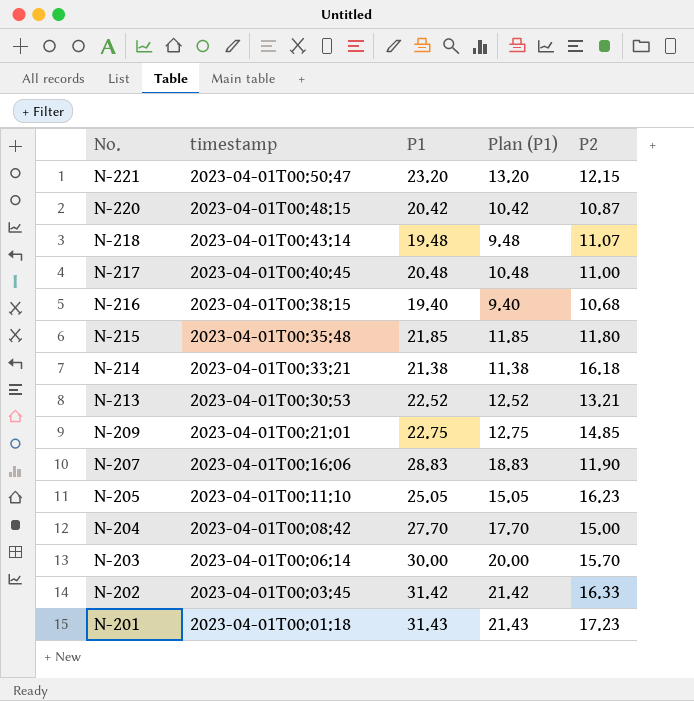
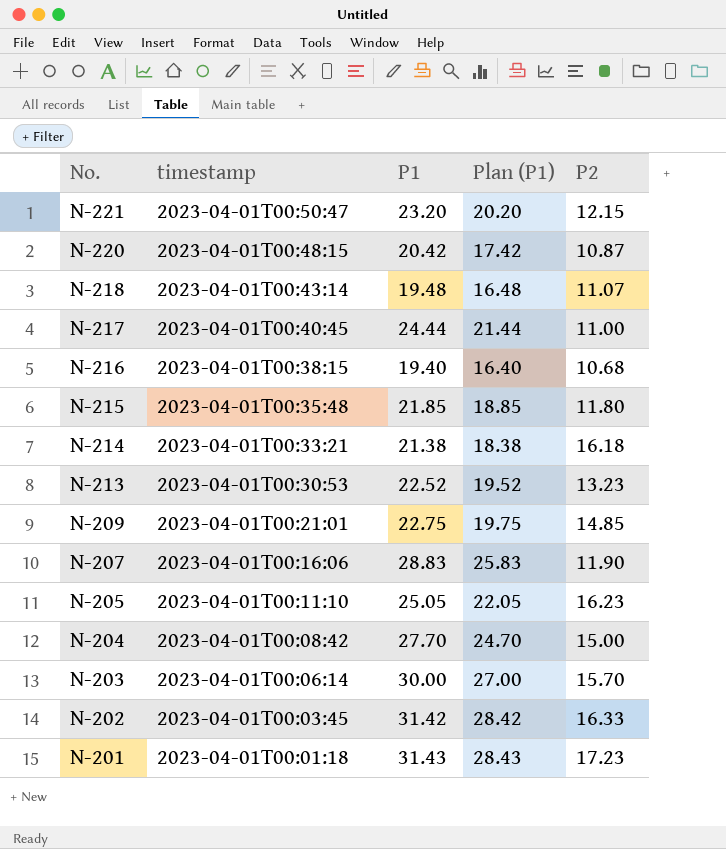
column Plan (P1) | formula: [P1] - 10 -> [P1] - 3
N-217 | P1: 20.48 -> 24.44
N-213 | P2: 13.21 -> 13.23

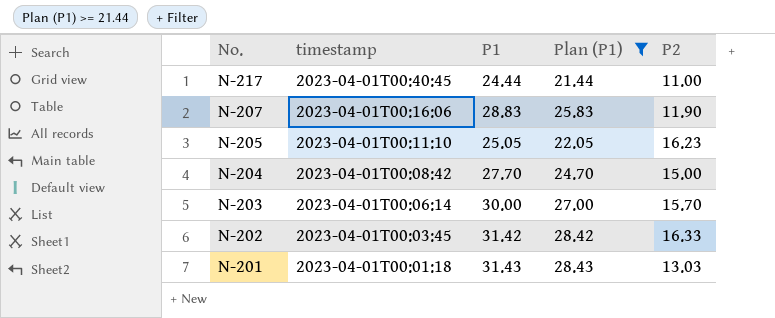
filter: none -> Plan (P1) >= 21.44
N-201 | P2: 17.23 -> 13.03

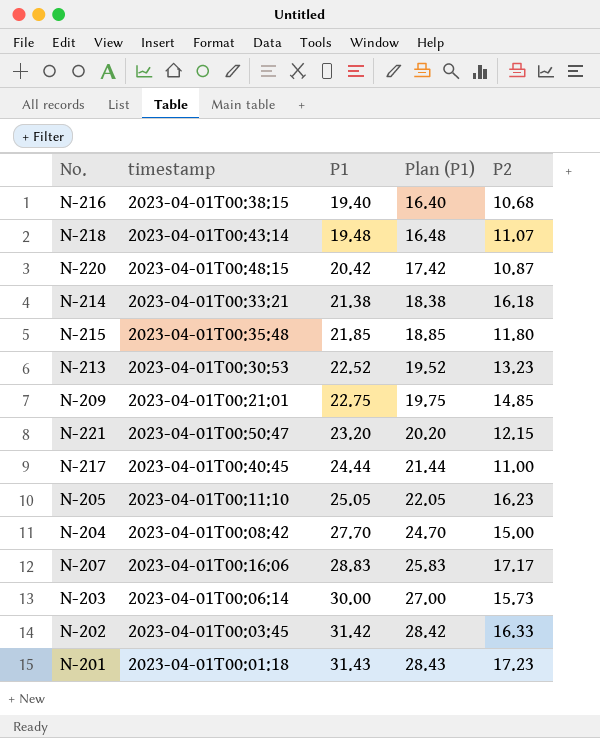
filter: Plan (P1) >= 21.44 -> none
row order: No. descending -> P1 ascending
N-207 | P2: 11.90 -> 17.17
N-203 | P2: 15.70 -> 15.73
N-201 | P2: 13.03 -> 17.23

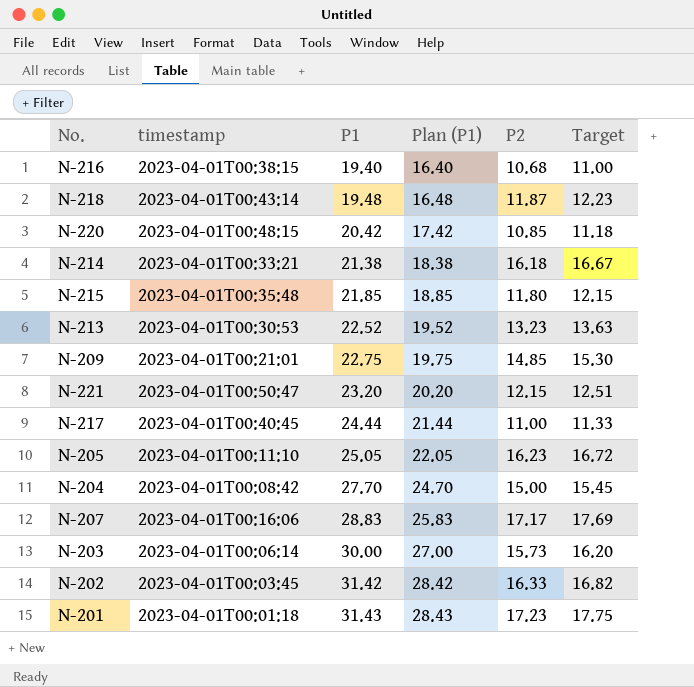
column Target | formula: none -> [P2] * 1.03
N-218 | P2: 11.07 -> 11.87
N-220 | P2: 10.87 -> 10.85

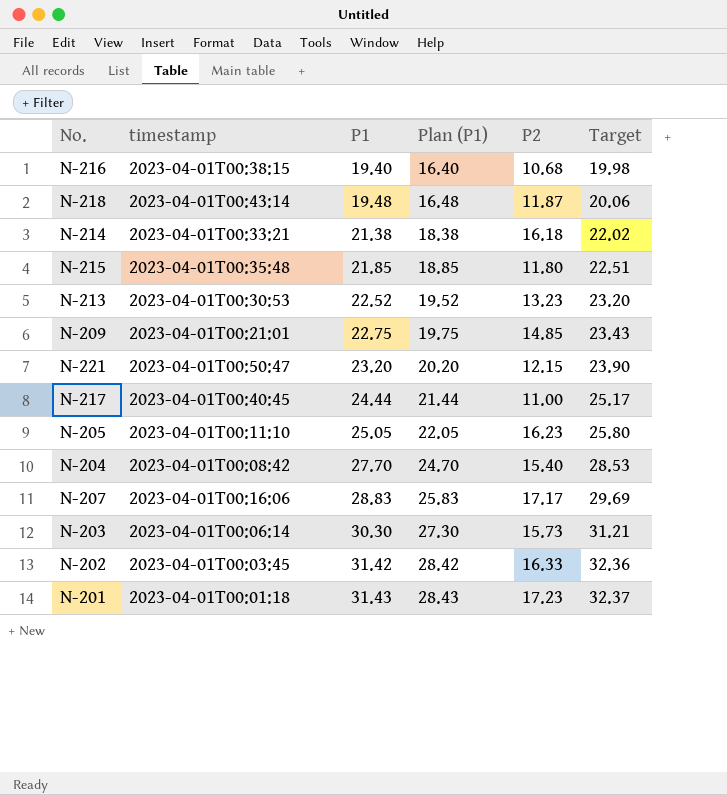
column Target | formula: [P2] * 1.03 -> [P1] * 1.03
row N-220: 2023-04-01T00:48:15 | 20.42 | 17.42 | 10.85 | 11.18 -> none
N-204 | P2: 15.00 -> 15.40
N-203 | P1: 30.00 -> 30.30
N-203 | Plan (P1): 27.00 -> 27.30

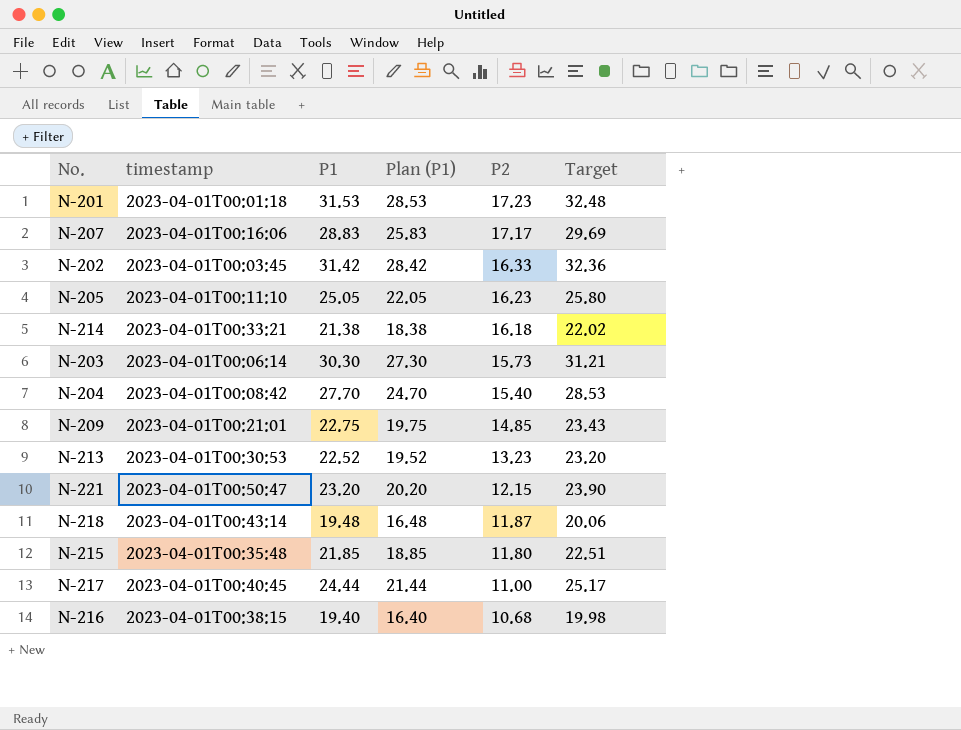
row order: P1 ascending -> P2 descending
N-201 | P1: 31.43 -> 31.53
N-201 | Plan (P1): 28.43 -> 28.53
N-201 | Target: 32.37 -> 32.48

